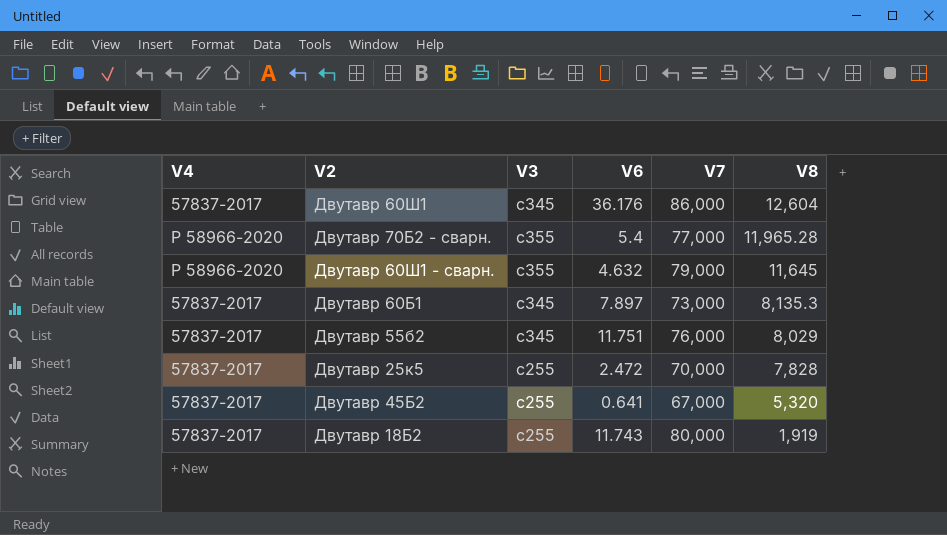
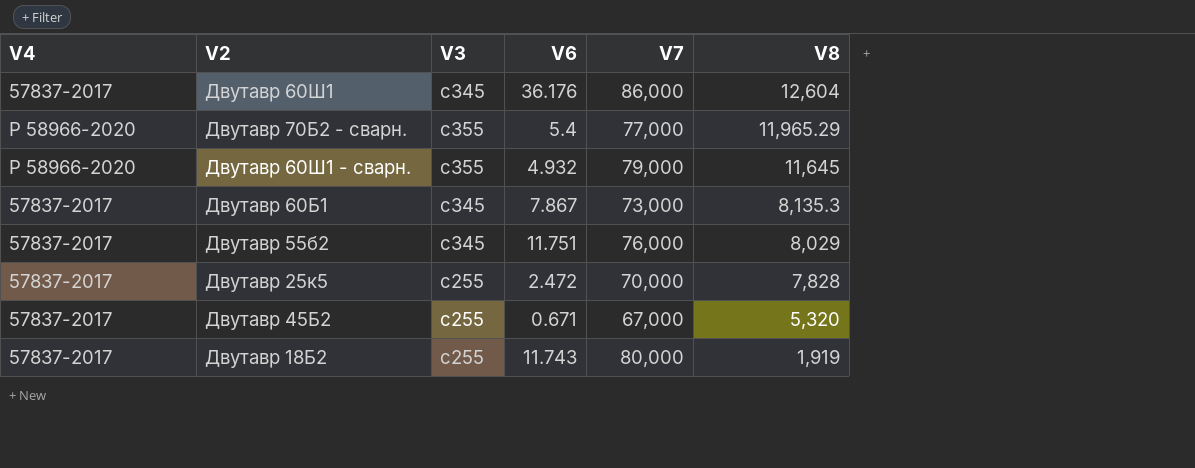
Двутавр 70Б2 - сварн. | V8: 11,965.28 -> 11,965.29
Двутавр 60Ш1 - сварн. | V6: 4.632 -> 4.932
Двутавр 60Б1 | V6: 7.897 -> 7.867
Двутавр 45Б2 | V6: 0.641 -> 0.671

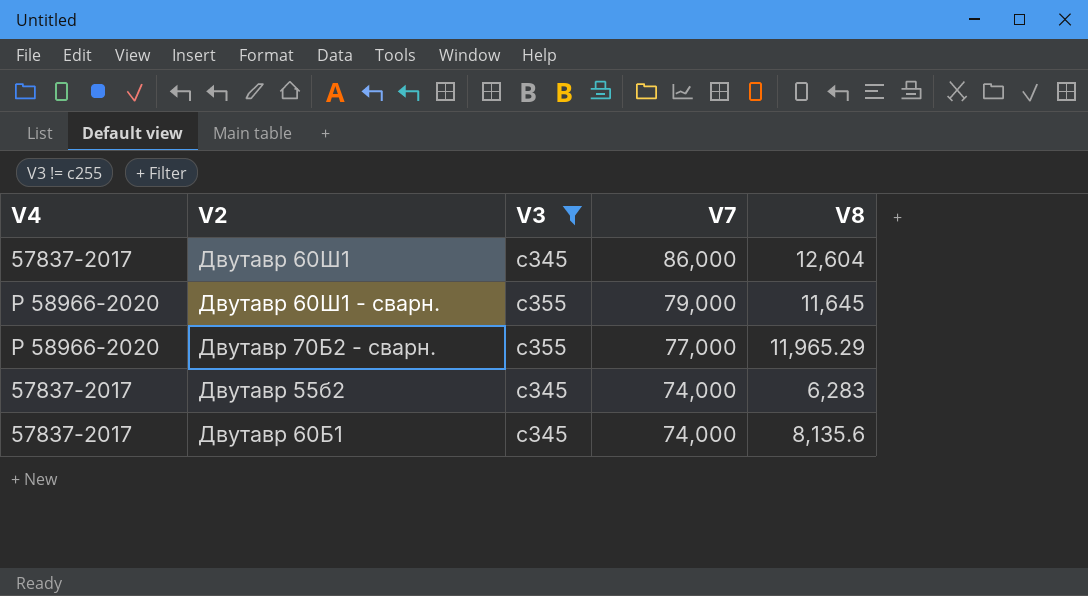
filter: none -> V3 != с255
row order: V8 descending -> V7 descending
column V6 | position: 4 -> none
Двутавр 55б2 | V7: 76,000 -> 74,000
Двутавр 55б2 | V8: 8,029 -> 6,283
Двутавр 60Б1 | V7: 73,000 -> 74,000
Двутавр 60Б1 | V8: 8,135.3 -> 8,135.6

